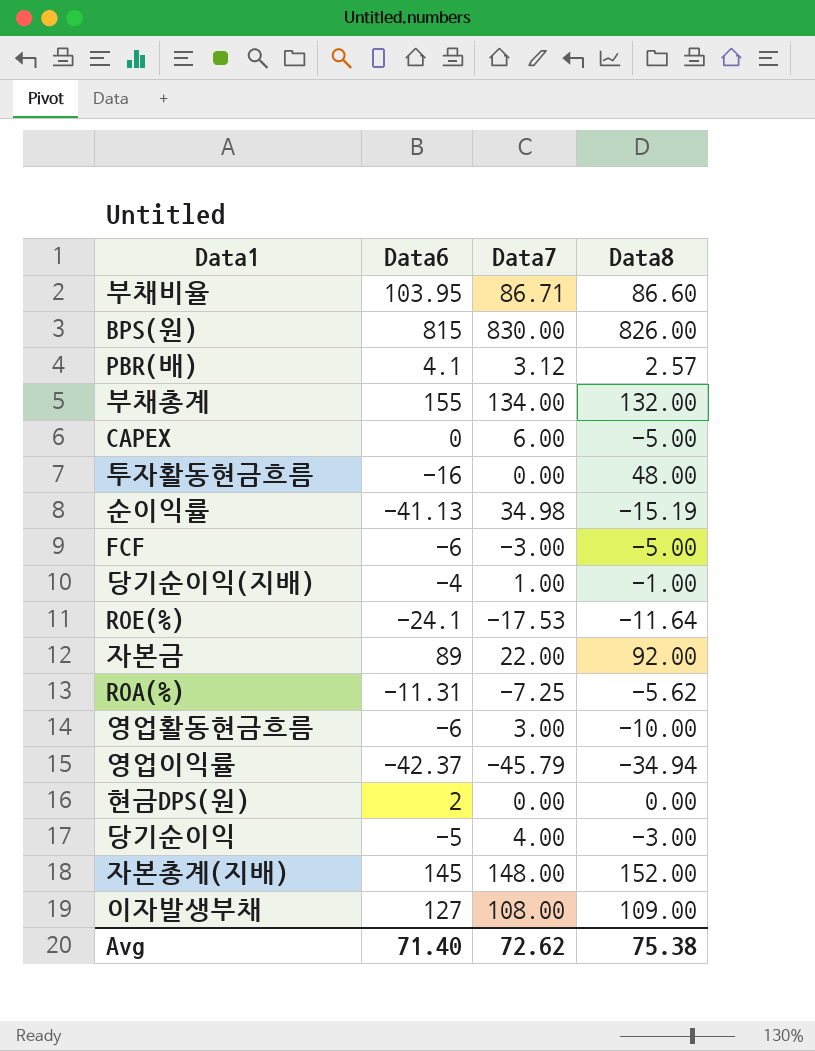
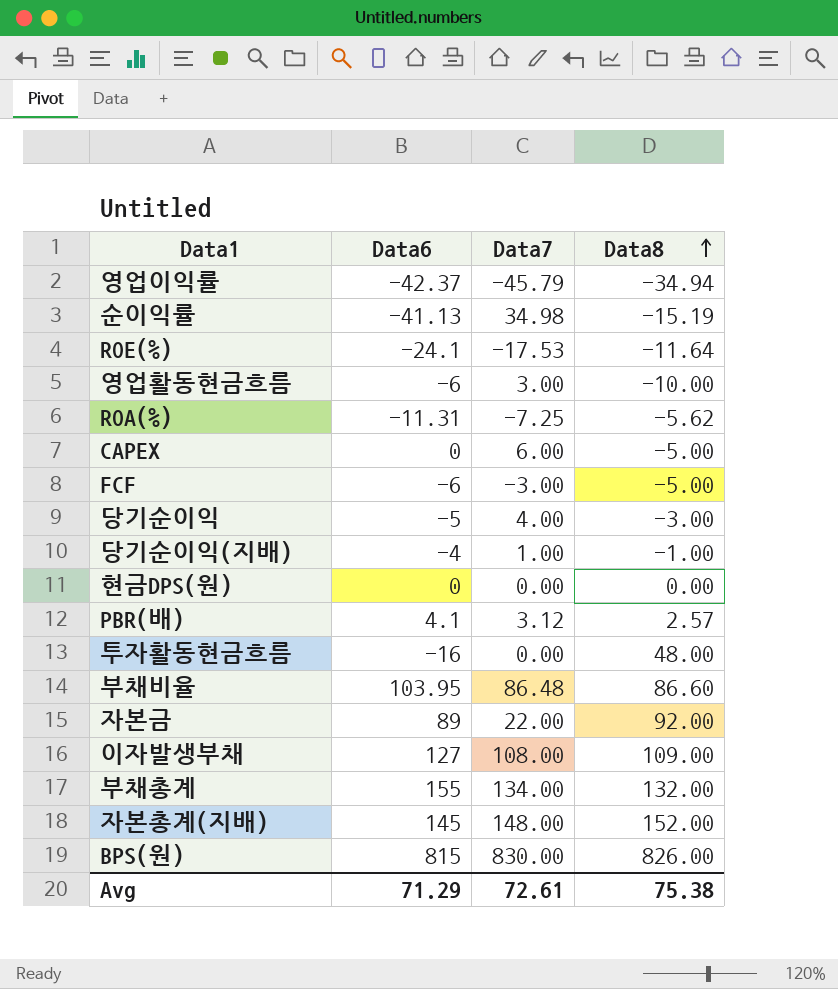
row order: none -> Data8 ascending
현금DPS(원) | Data6: 2 -> 0
부채비율 | Data7: 86.71 -> 86.48
Avg | Data6: 71.40 -> 71.29
Avg | Data7: 72.62 -> 72.61

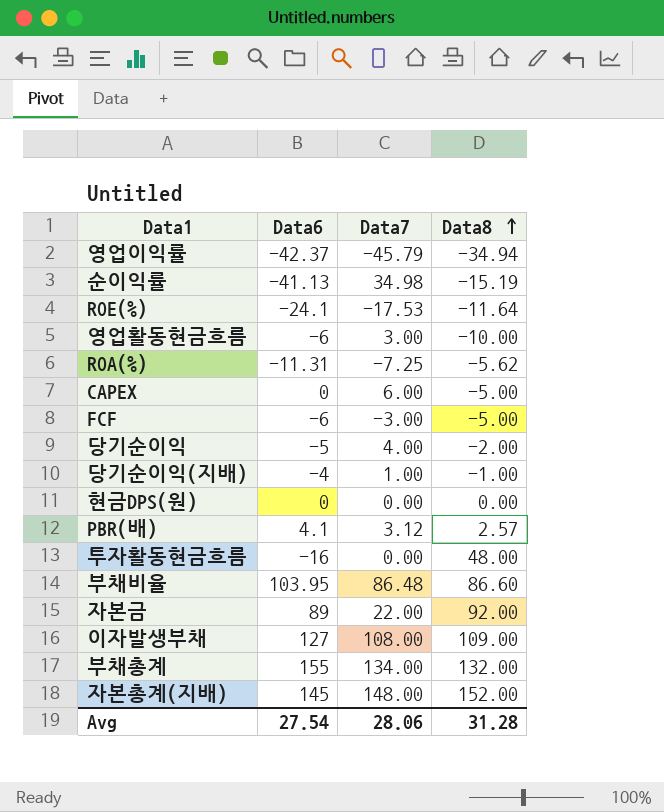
row BPS(원): 815 | 830.00 | 826.00 -> none
당기순이익 | Data8: -3.00 -> -2.00
Avg | Data6: 71.29 -> 27.54
Avg | Data7: 72.61 -> 28.06
Avg | Data8: 75.38 -> 31.28

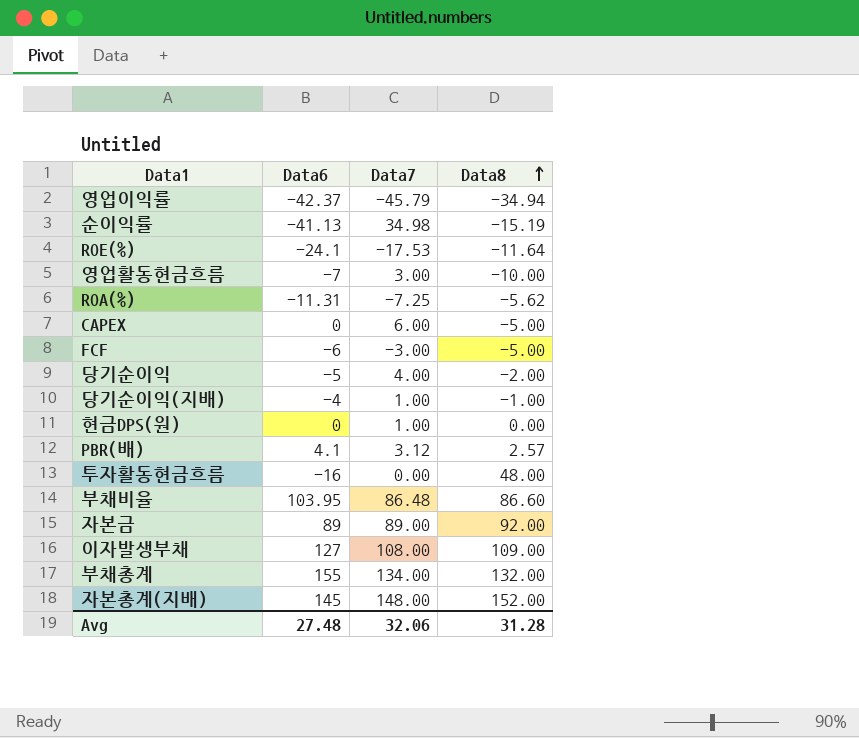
영업활동현금흐름 | Data6: -6 -> -7
현금DPS(원) | Data7: 0.00 -> 1.00
자본금 | Data7: 22.00 -> 89.00
Avg | Data6: 27.54 -> 27.48
Avg | Data7: 28.06 -> 32.06

